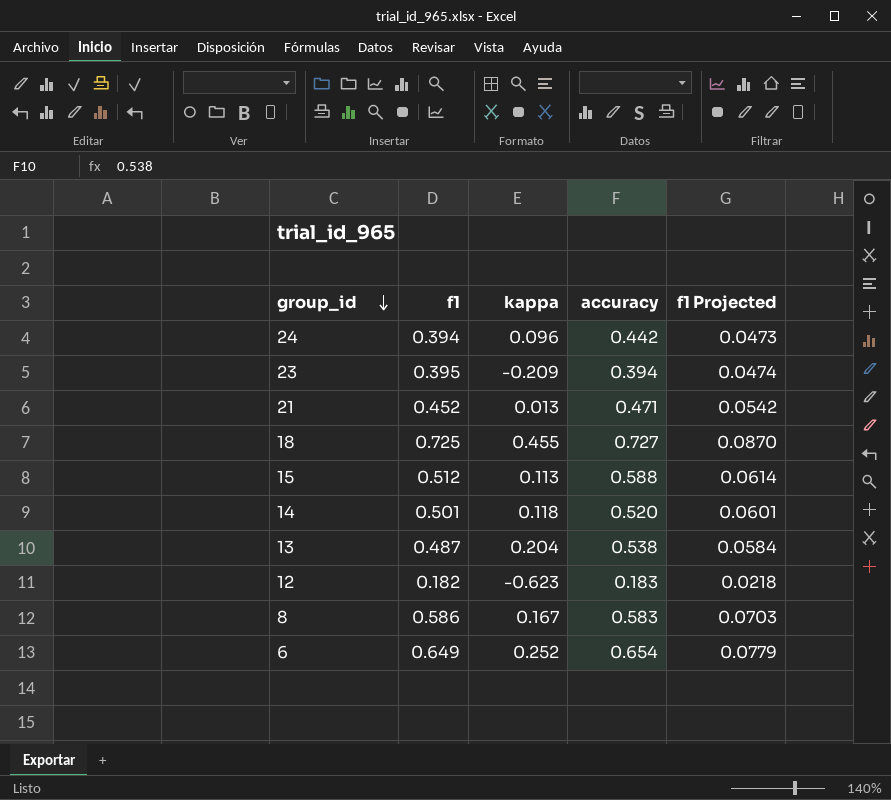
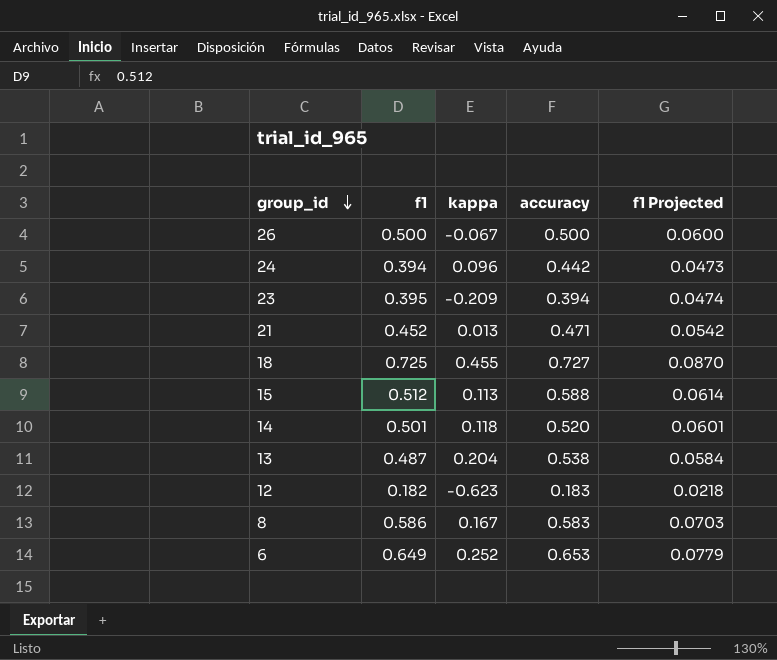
row 26: none -> 0.500 | -0.067 | 0.500 | 0.0600
6 | accuracy: 0.654 -> 0.653

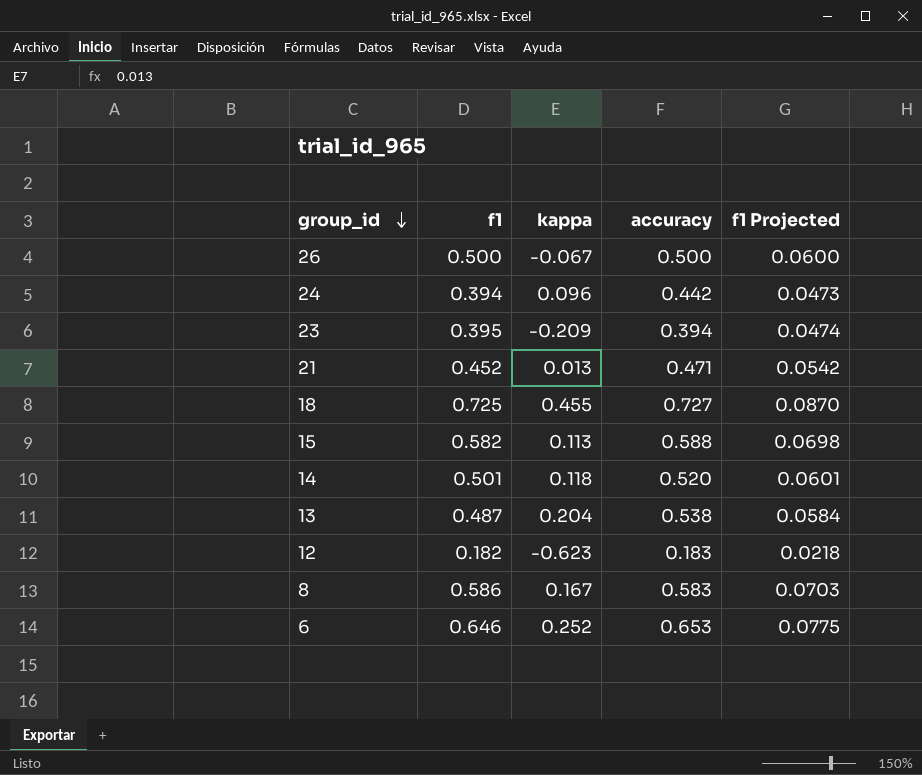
15 | f1: 0.512 -> 0.582
15 | f1 Projected: 0.0614 -> 0.0698
6 | f1: 0.649 -> 0.646
6 | f1 Projected: 0.0779 -> 0.0775

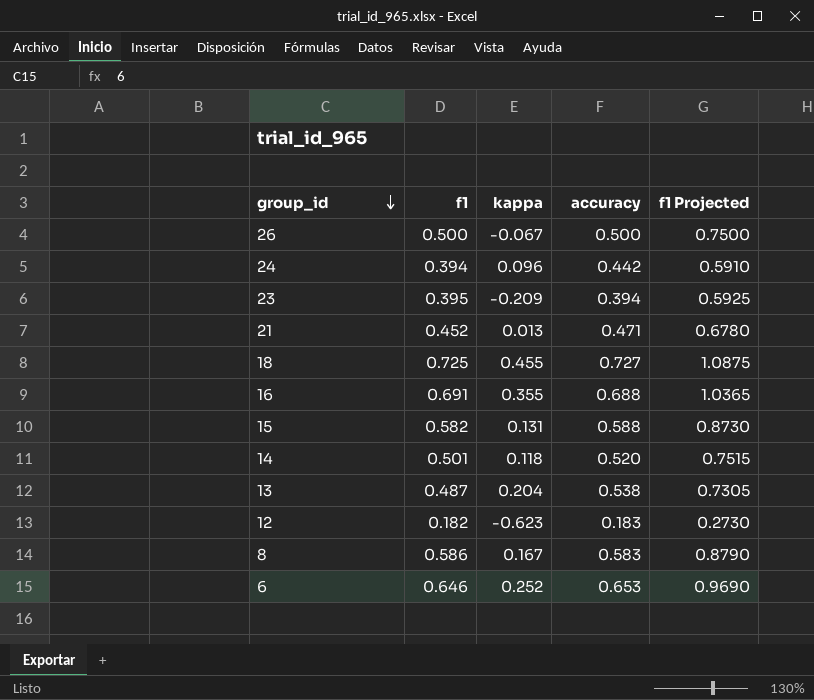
column f1 Projected | formula: [f1] * 0.12 -> [f1] * 1.5
row 16: none -> 0.691 | 0.355 | 0.688 | 1.0365
15 | kappa: 0.113 -> 0.131

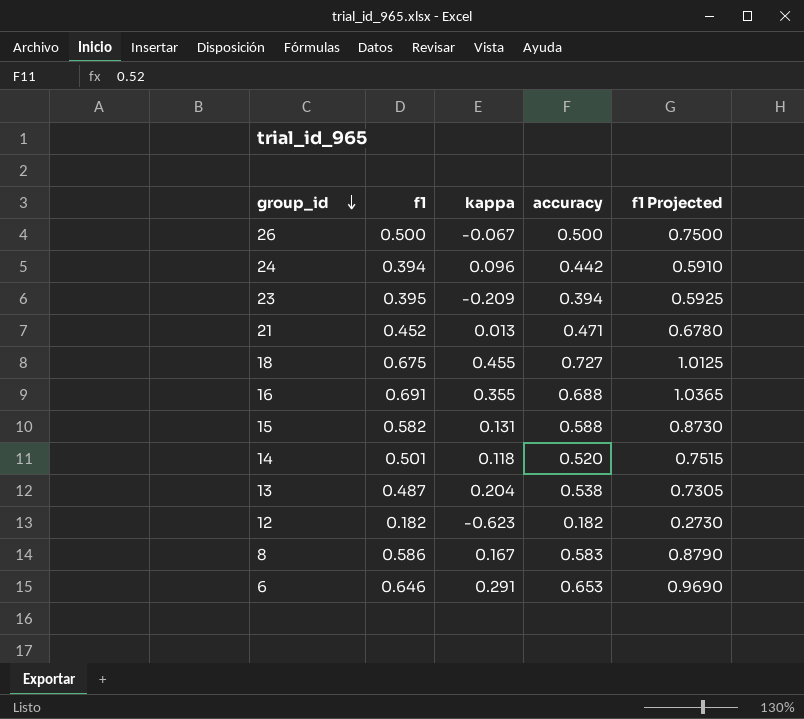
18 | f1: 0.725 -> 0.675
18 | f1 Projected: 1.0875 -> 1.0125
12 | accuracy: 0.183 -> 0.182
6 | kappa: 0.252 -> 0.291

